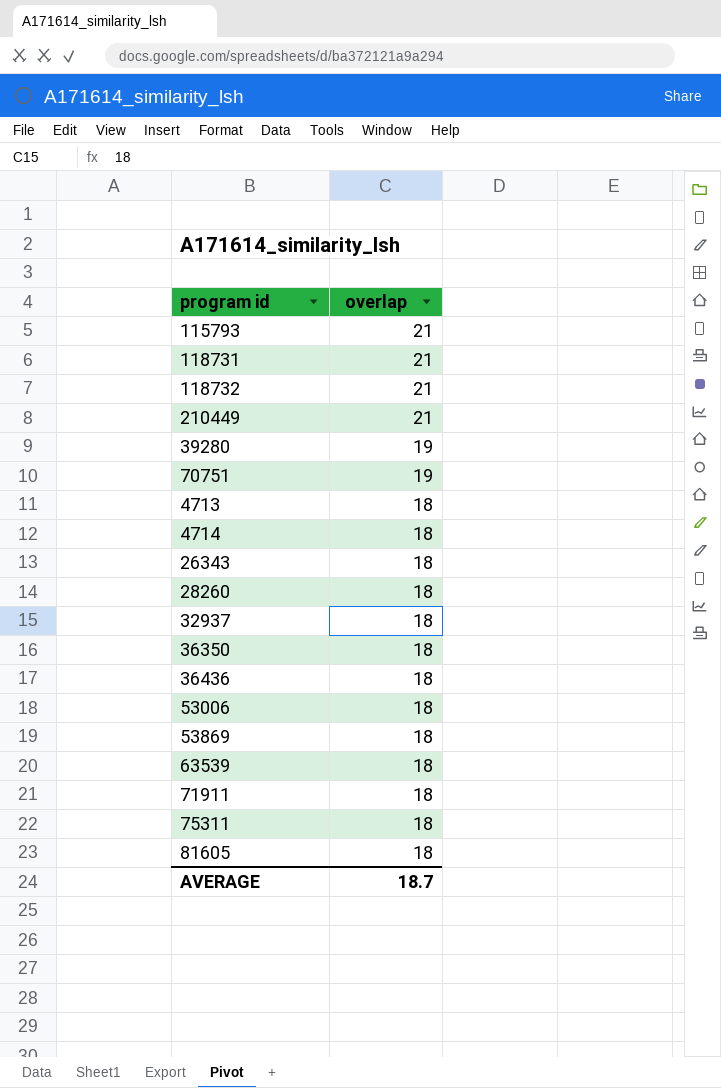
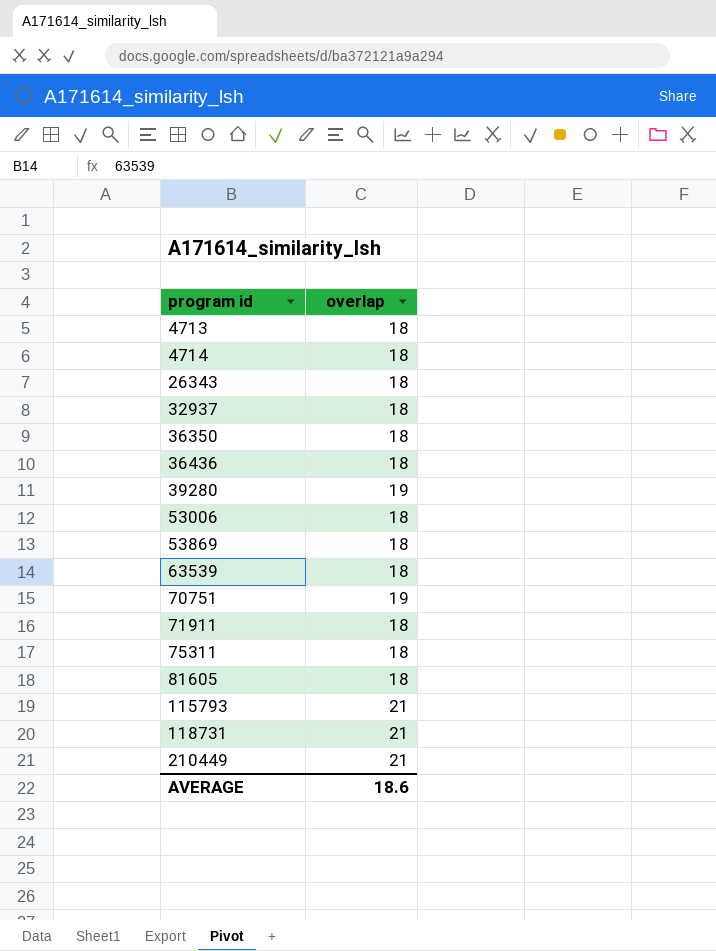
row order: overlap descending -> program id ascending
row 118732: 21 -> none
row 28260: 18 -> none
AVERAGE | overlap: 18.7 -> 18.6

